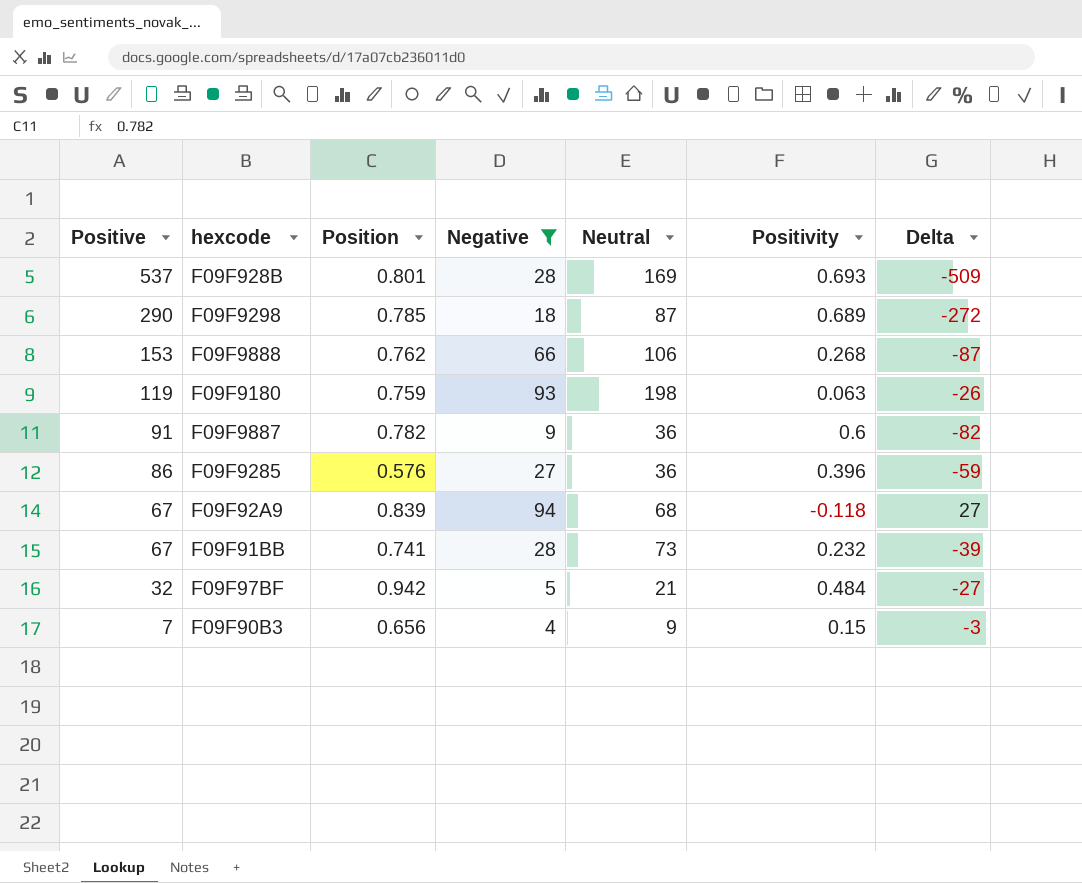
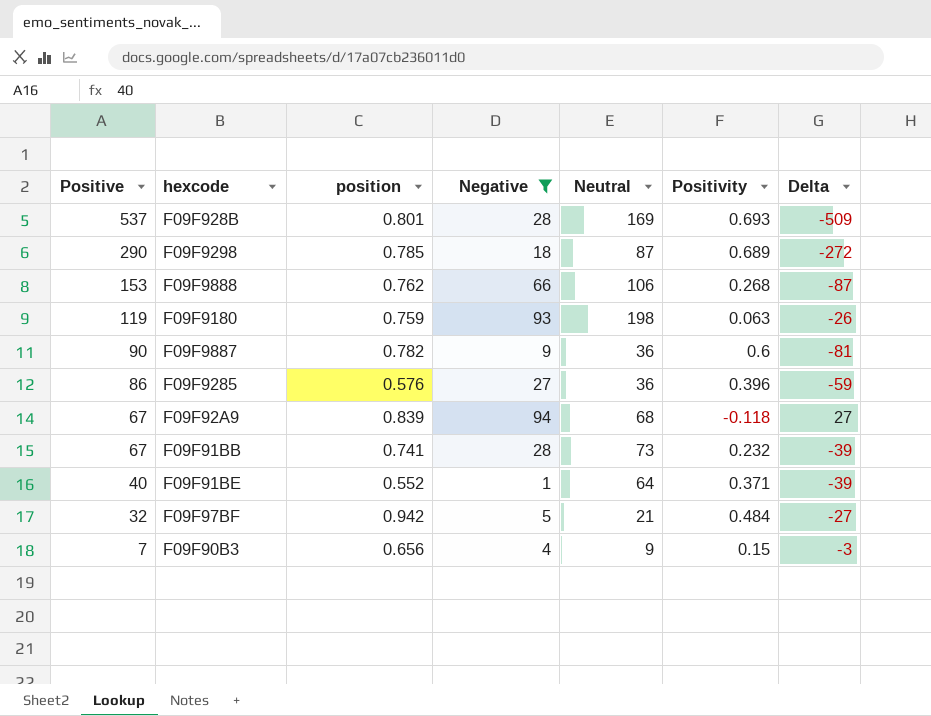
column name: Position -> position
F09F9887 | Positive: 91 -> 90
F09F9887 | Delta: -82 -> -81
row F09F91BE: none -> 40 | 0.552 | 1 | 64 | 0.371 | -39

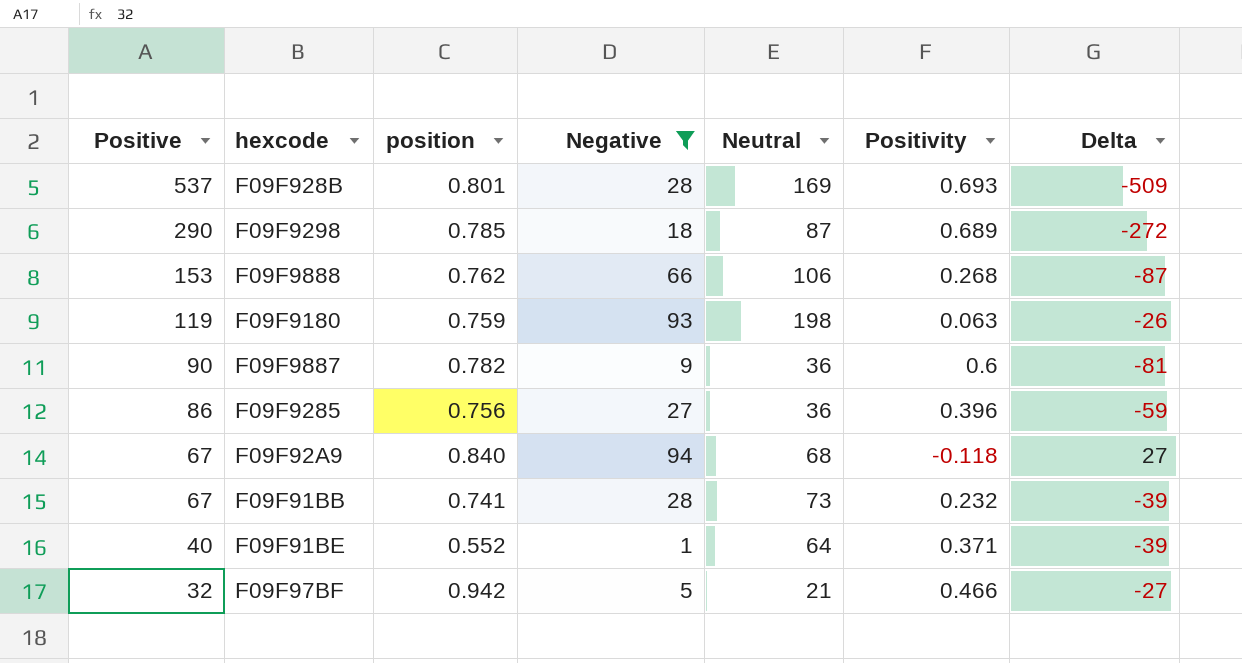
row F09F90B3: 7 | 0.656 | 4 | 9 | 0.15 | -3 -> none
F09F9285 | position: 0.576 -> 0.756
F09F92A9 | position: 0.839 -> 0.840
F09F97BF | Positivity: 0.484 -> 0.466

